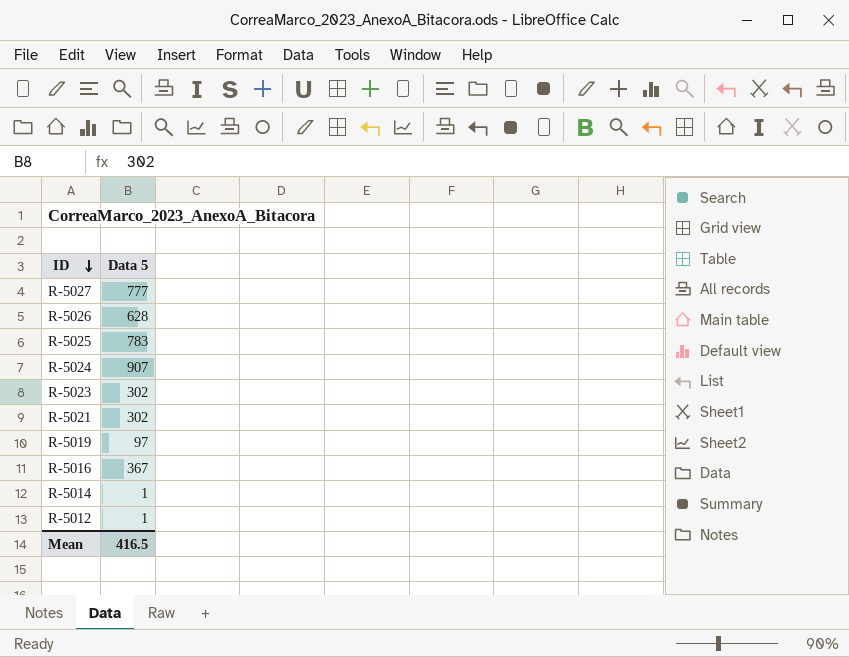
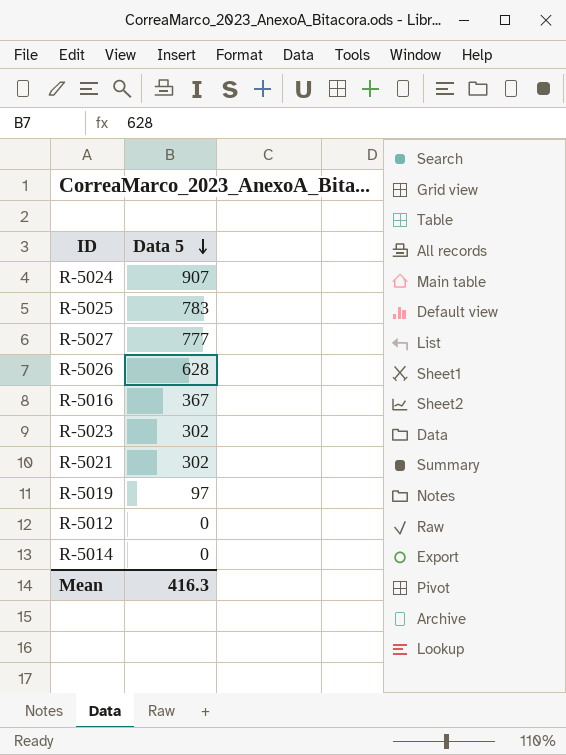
row order: ID descending -> Data 5 descending
R-5012 | Data 5: 1 -> 0
R-5014 | Data 5: 1 -> 0
Mean | Data 5: 416.5 -> 416.3

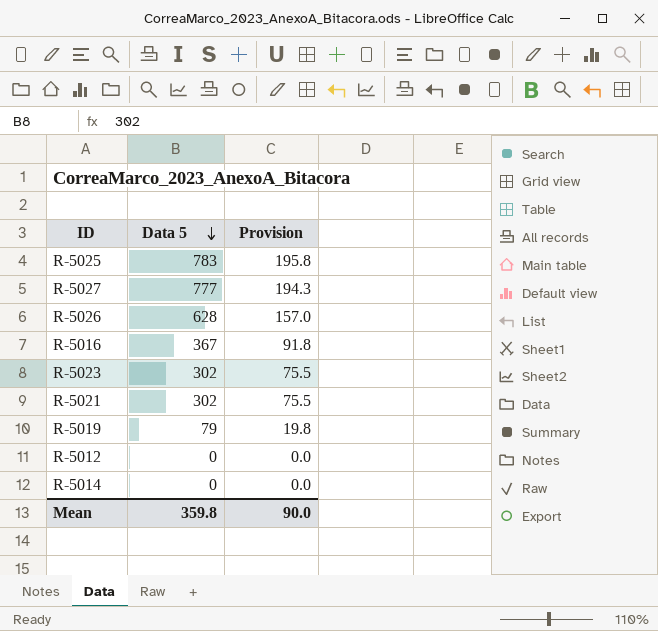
column Provision | formula: none -> [Data 5] * 0.25
row R-5024: 907 -> none
R-5019 | Data 5: 97 -> 79
Mean | Data 5: 416.3 -> 359.8

